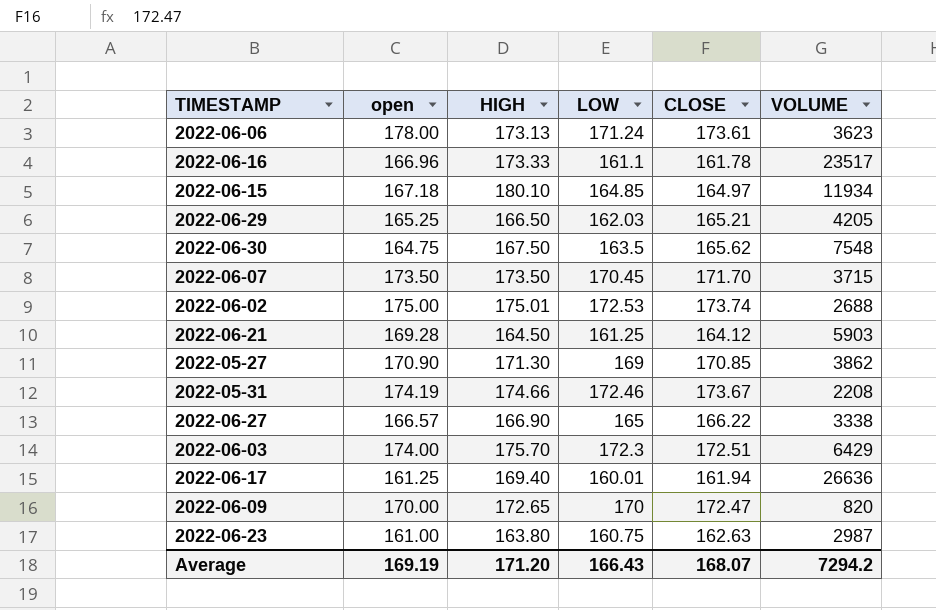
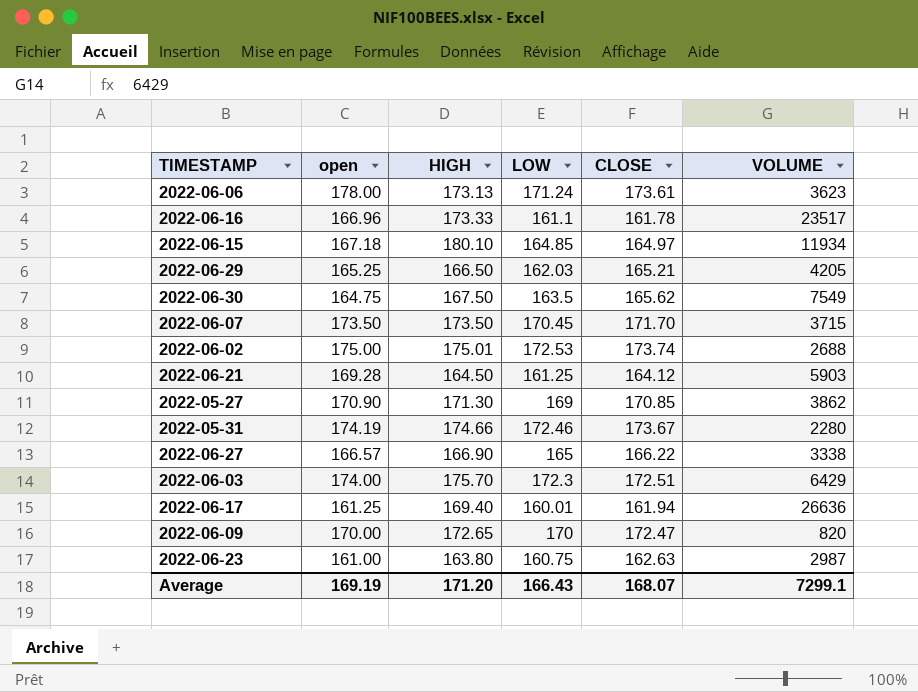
2022-06-30 | VOLUME: 7548 -> 7549
2022-05-31 | VOLUME: 2208 -> 2280
Average | VOLUME: 7294.2 -> 7299.1

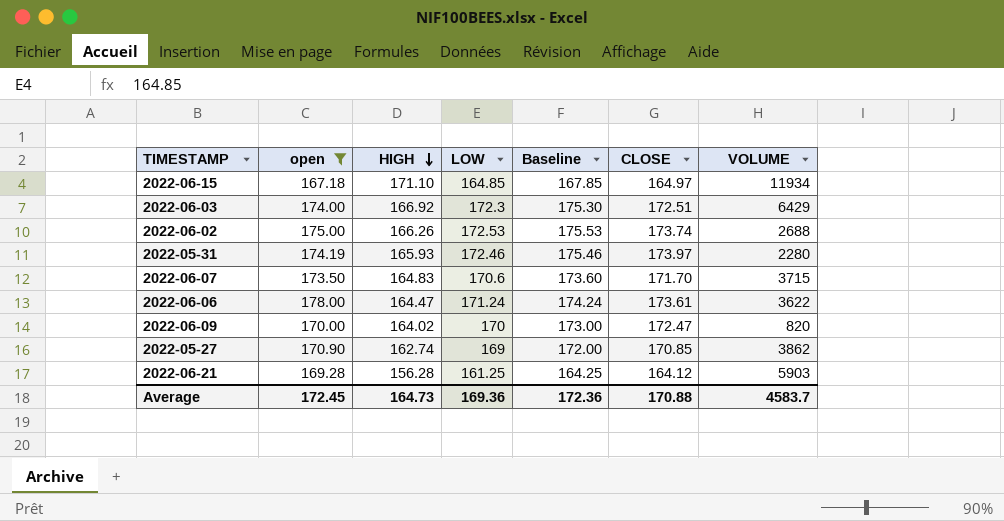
filter: none -> open >= 167.18
row order: none -> HIGH descending
column Baseline | formula: none -> [LOW] + 3
2022-06-15 | HIGH: 180.10 -> 171.10
2022-06-03 | HIGH: 175.70 -> 166.92
2022-06-02 | HIGH: 175.01 -> 166.26
2022-05-31 | HIGH: 174.66 -> 165.93
2022-05-31 | CLOSE: 173.67 -> 173.97
2022-06-07 | HIGH: 173.50 -> 164.83
2022-06-07 | LOW: 170.45 -> 170.6
2022-06-06 | HIGH: 173.13 -> 164.47
2022-06-06 | VOLUME: 3623 -> 3622
2022-06-09 | HIGH: 172.65 -> 164.02
2022-05-27 | HIGH: 171.30 -> 162.74
2022-06-21 | HIGH: 164.50 -> 156.28
Average | open: 169.19 -> 172.45
Average | HIGH: 171.20 -> 164.73
Average | LOW: 166.43 -> 169.36
Average | CLOSE: 168.07 -> 170.88
Average | VOLUME: 7299.1 -> 4583.7

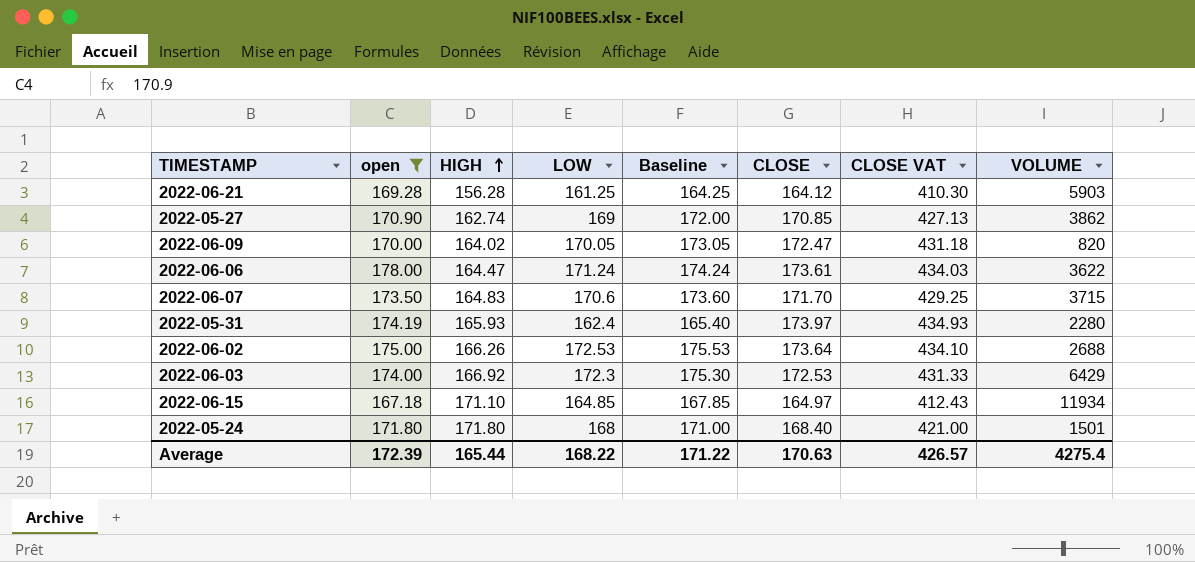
row order: HIGH descending -> HIGH ascending
column CLOSE VAT | formula: none -> [CLOSE] * 2.5
2022-06-09 | LOW: 170 -> 170.05
2022-06-09 | Baseline: 173.00 -> 173.05
2022-05-31 | LOW: 172.46 -> 162.4
2022-05-31 | Baseline: 175.46 -> 165.40
2022-06-02 | CLOSE: 173.74 -> 173.64
2022-06-03 | CLOSE: 172.51 -> 172.53
row 2022-05-24: none -> 171.80 | 171.80 | 168 | 171.00 | 168.40 | 421.00 | 1501
Average | open: 172.45 -> 172.39
Average | HIGH: 164.73 -> 165.44
Average | LOW: 169.36 -> 168.22
Average | Baseline: 172.36 -> 171.22
Average | CLOSE: 170.88 -> 170.63
Average | VOLUME: 4583.7 -> 4275.4

